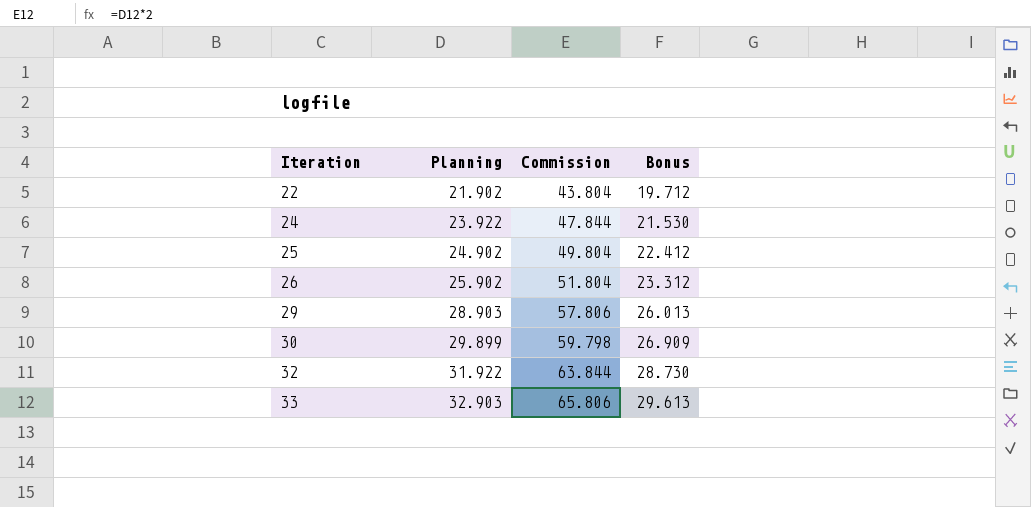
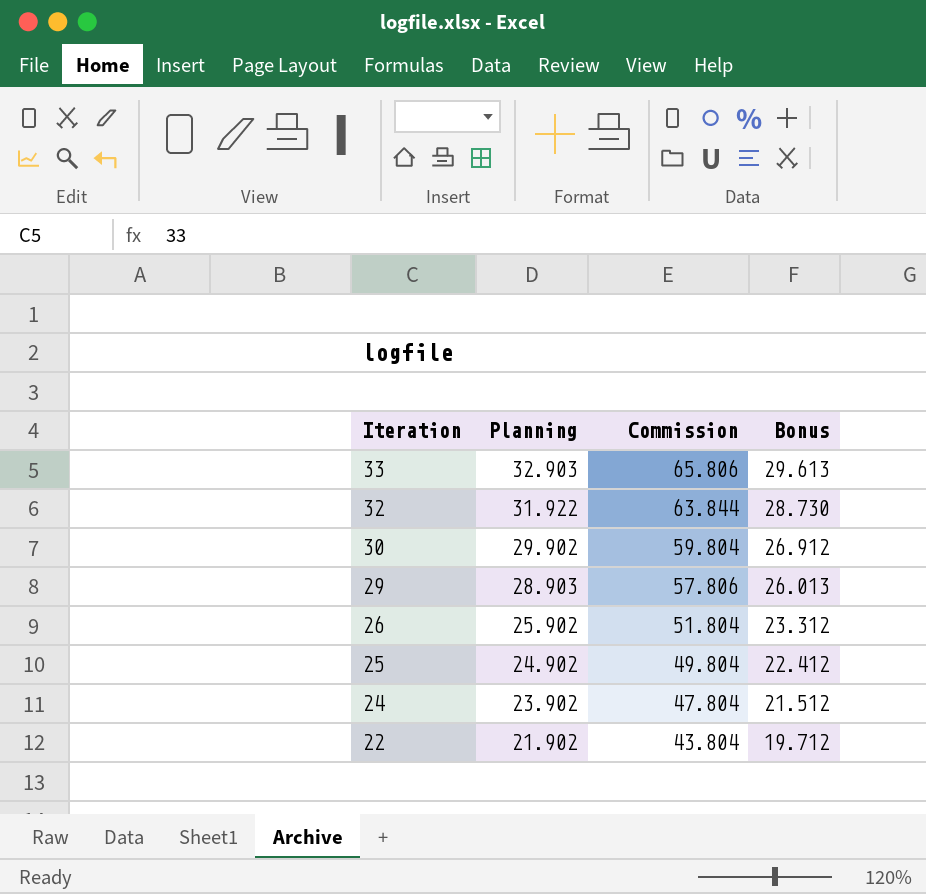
row order: Iteration ascending -> Iteration descending
30 | Planning: 29.899 -> 29.902
30 | Commission: 59.798 -> 59.804
30 | Bonus: 26.909 -> 26.912
24 | Planning: 23.922 -> 23.902
24 | Commission: 47.844 -> 47.804
24 | Bonus: 21.530 -> 21.512

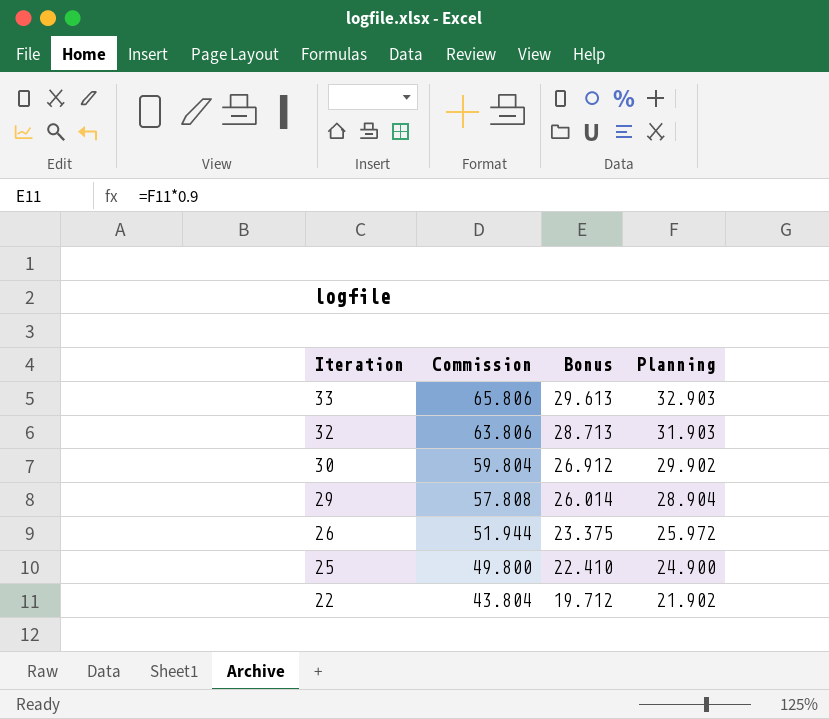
column Planning | position: 2 -> 4
row 24: 23.902 | 47.804 | 21.512 -> none
32 | Commission: 63.844 -> 63.806
32 | Bonus: 28.730 -> 28.713
32 | Planning: 31.922 -> 31.903
29 | Commission: 57.806 -> 57.808
29 | Bonus: 26.013 -> 26.014
29 | Planning: 28.903 -> 28.904
26 | Commission: 51.804 -> 51.944
26 | Bonus: 23.312 -> 23.375
26 | Planning: 25.902 -> 25.972
25 | Commission: 49.804 -> 49.800
25 | Bonus: 22.412 -> 22.410
25 | Planning: 24.902 -> 24.900

